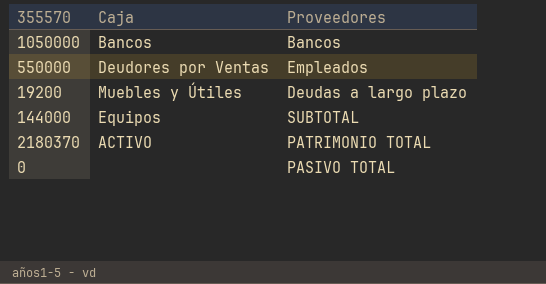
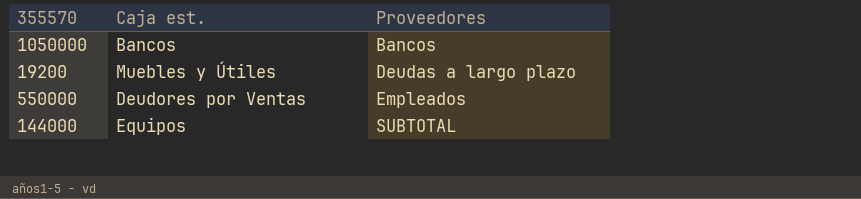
row order: none -> Proveedores ascending
column name: Caja -> Caja est.
row 2180370: ACTIVO | PATRIMONIO TOTAL -> none
row 0: none | PASIVO TOTAL -> none

